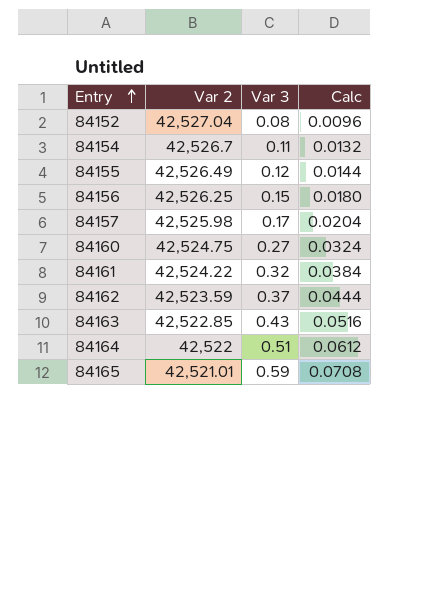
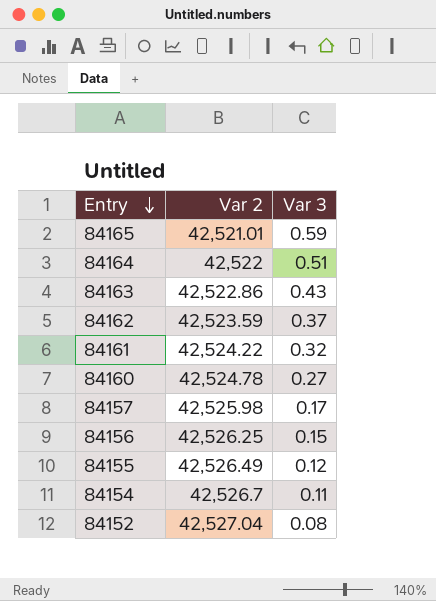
row order: Entry ascending -> Entry descending
column Calc | formula: [Var 3] * 0.12 -> none
84163 | Var 2: 42,522.85 -> 42,522.86
84160 | Var 2: 42,524.75 -> 42,524.78

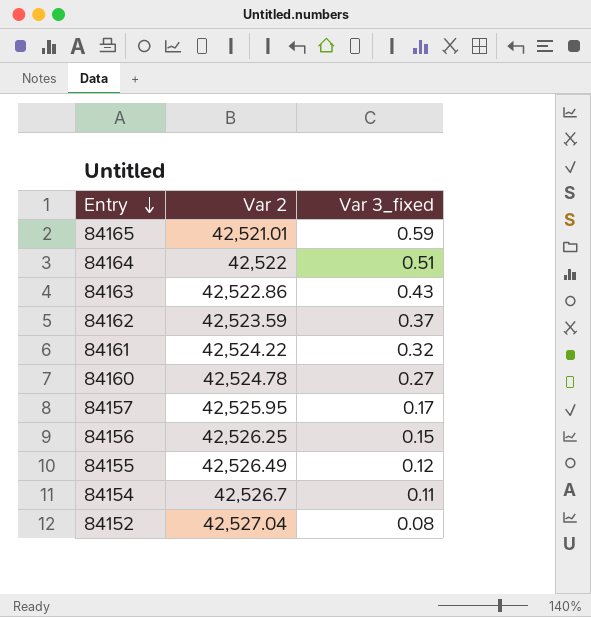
column name: Var 3 -> Var 3_fixed
84157 | Var 2: 42,525.98 -> 42,525.95

